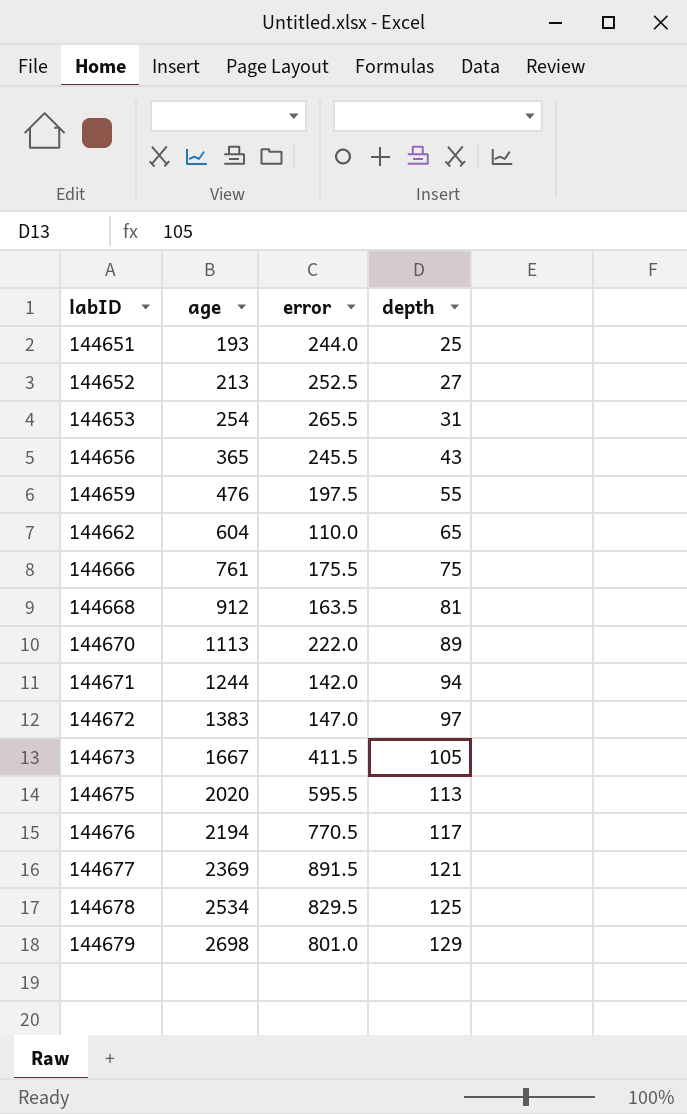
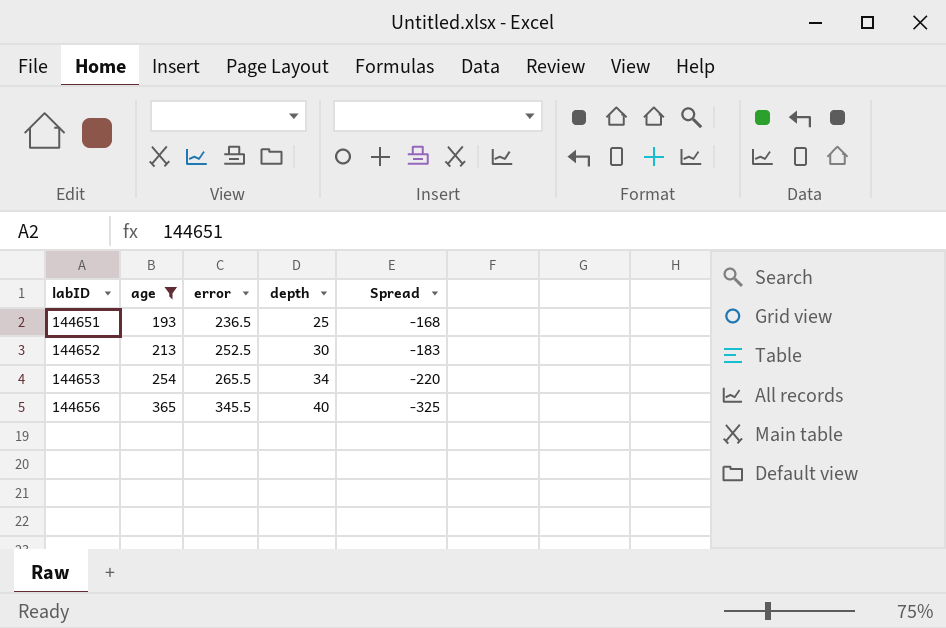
filter: none -> age <= 365
column Spread | formula: none -> [depth] - [age]
144651 | error: 244.0 -> 236.5
144652 | depth: 27 -> 30
144653 | depth: 31 -> 34
144656 | error: 245.5 -> 345.5
144656 | depth: 43 -> 40

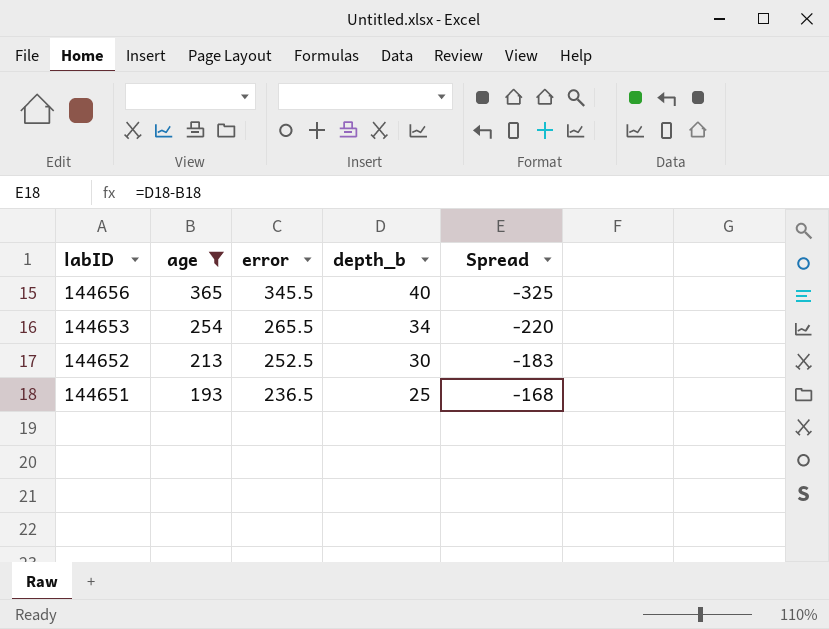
row order: labID ascending -> labID descending
column name: depth -> depth_b

